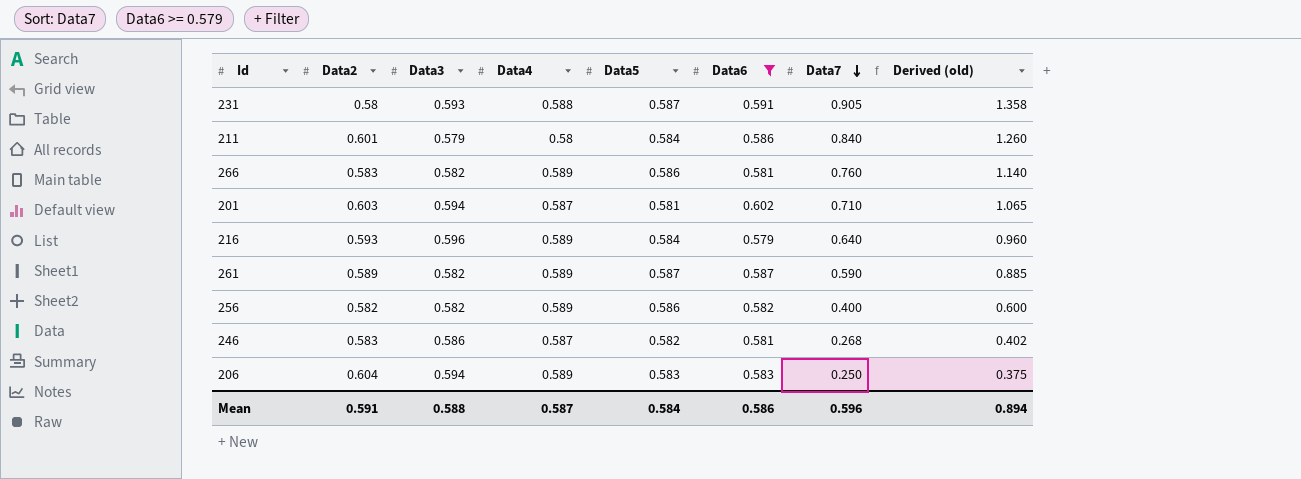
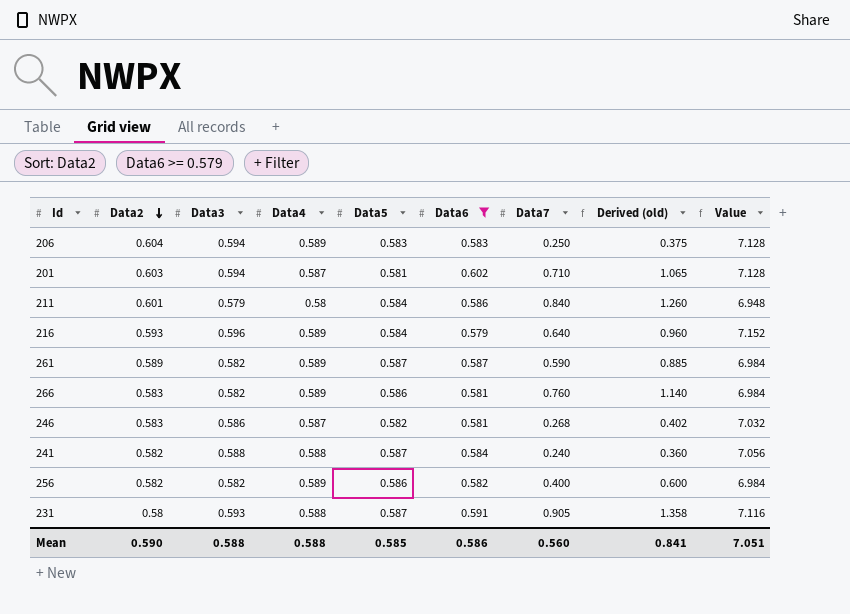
row order: Data7 descending -> Data2 descending
column Value | formula: none -> [Data3] * 12
row 241: none -> 0.582 | 0.588 | 0.588 | 0.587 | 0.584 | 0.240 | 0.360 | 7.056
Mean | Data2: 0.591 -> 0.590
Mean | Data4: 0.587 -> 0.588
Mean | Data5: 0.584 -> 0.585
Mean | Data7: 0.596 -> 0.560
Mean | Derived (old): 0.894 -> 0.841

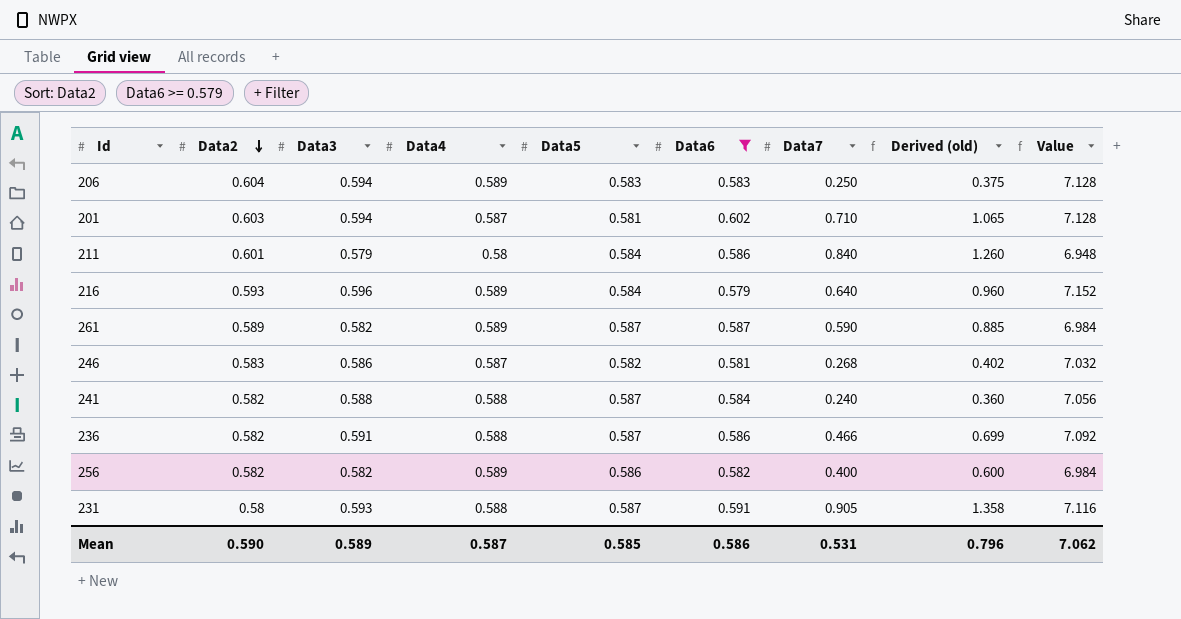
row 266: 0.583 | 0.582 | 0.589 | 0.586 | 0.581 | 0.760 | 1.140 | 6.984 -> none
row 236: none -> 0.582 | 0.591 | 0.588 | 0.587 | 0.586 | 0.466 | 0.699 | 7.092
Mean | Data3: 0.588 -> 0.589
Mean | Data4: 0.588 -> 0.587
Mean | Data7: 0.560 -> 0.531
Mean | Derived (old): 0.841 -> 0.796
Mean | Value: 7.051 -> 7.062

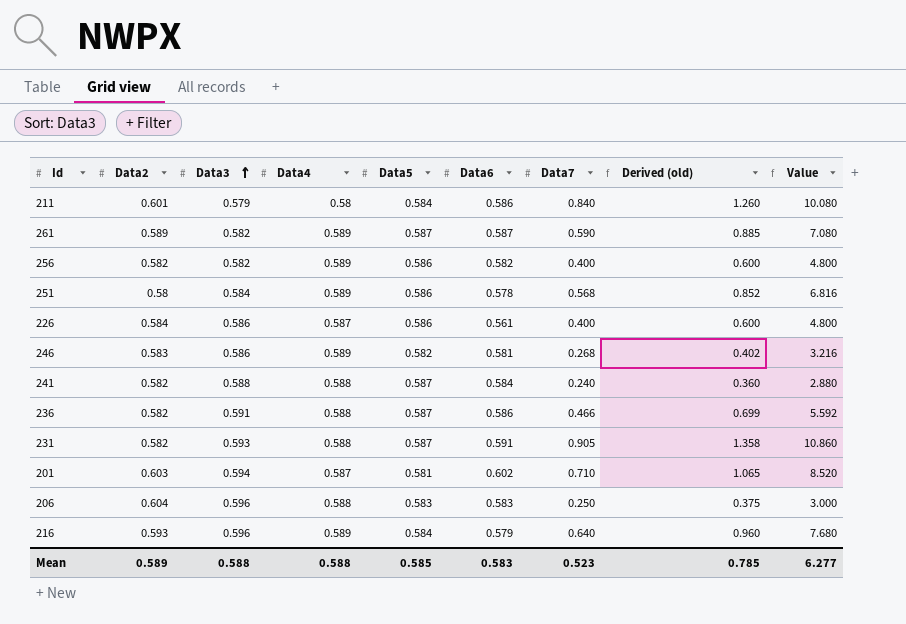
filter: Data6 >= 0.579 -> none
row order: Data2 descending -> Data3 ascending
column Value | formula: [Data3] * 12 -> [Data7] * 12
246 | Data4: 0.587 -> 0.589
231 | Data2: 0.58 -> 0.582
206 | Data3: 0.594 -> 0.596
206 | Data4: 0.589 -> 0.588
Mean | Data2: 0.590 -> 0.589
Mean | Data3: 0.589 -> 0.588
Mean | Data4: 0.587 -> 0.588
Mean | Data6: 0.586 -> 0.583
Mean | Data7: 0.531 -> 0.523
Mean | Derived (old): 0.796 -> 0.785
Mean | Value: 7.062 -> 6.277

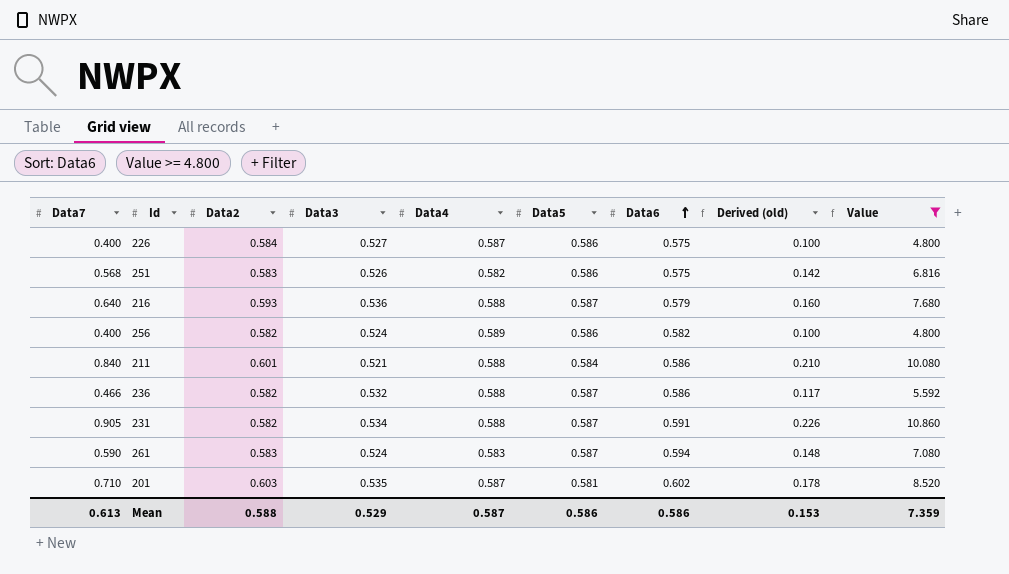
filter: none -> Value >= 4.800
row order: Data3 ascending -> Data6 ascending
column Data7 | position: 7 -> 1
column Derived (old) | formula: [Data7] * 1.5 -> [Data7] * 0.25
226 | Data3: 0.586 -> 0.527
226 | Data6: 0.561 -> 0.575
251 | Data2: 0.58 -> 0.583
251 | Data3: 0.584 -> 0.526
251 | Data4: 0.589 -> 0.582
251 | Data6: 0.578 -> 0.575
216 | Data3: 0.596 -> 0.536
216 | Data4: 0.589 -> 0.588
216 | Data5: 0.584 -> 0.587
256 | Data3: 0.582 -> 0.524
211 | Data3: 0.579 -> 0.521
211 | Data4: 0.58 -> 0.588
236 | Data3: 0.591 -> 0.532
231 | Data3: 0.593 -> 0.534
261 | Data2: 0.589 -> 0.583
261 | Data3: 0.582 -> 0.524
261 | Data4: 0.589 -> 0.583
261 | Data6: 0.587 -> 0.594
201 | Data3: 0.594 -> 0.535
Mean | Data7: 0.523 -> 0.613
Mean | Data2: 0.589 -> 0.588
Mean | Data3: 0.588 -> 0.529
Mean | Data4: 0.588 -> 0.587
Mean | Data5: 0.585 -> 0.586
Mean | Data6: 0.583 -> 0.586
Mean | Derived (old): 0.785 -> 0.153
Mean | Value: 6.277 -> 7.359

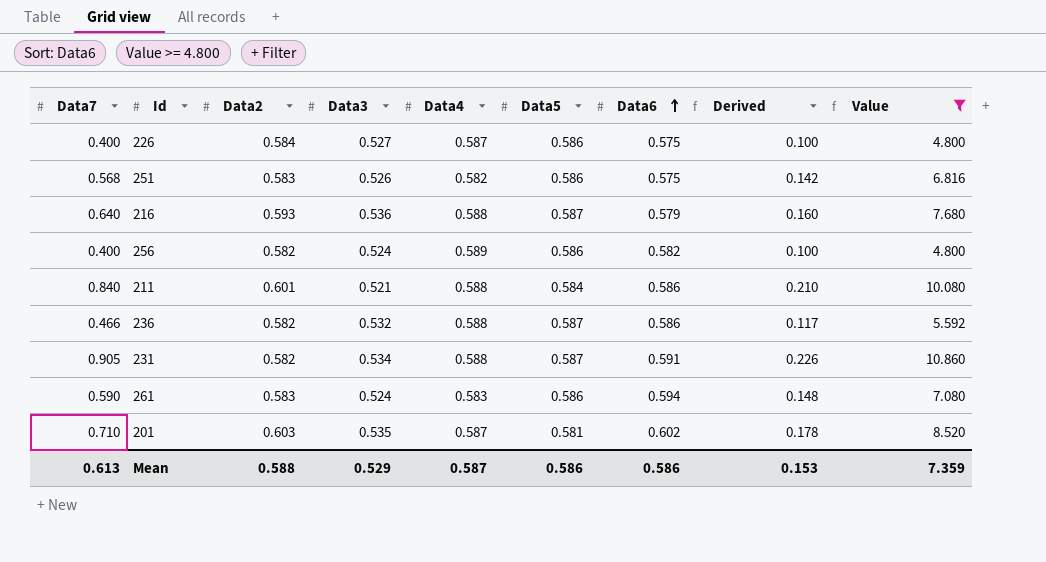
column name: Derived (old) -> Derived
261 | Data5: 0.587 -> 0.586

